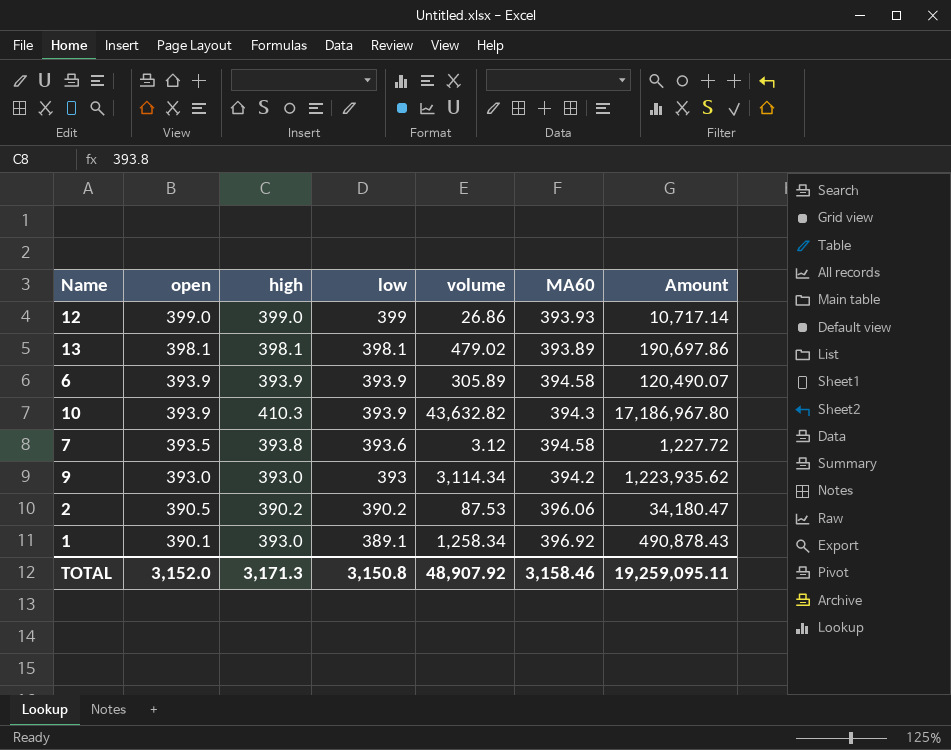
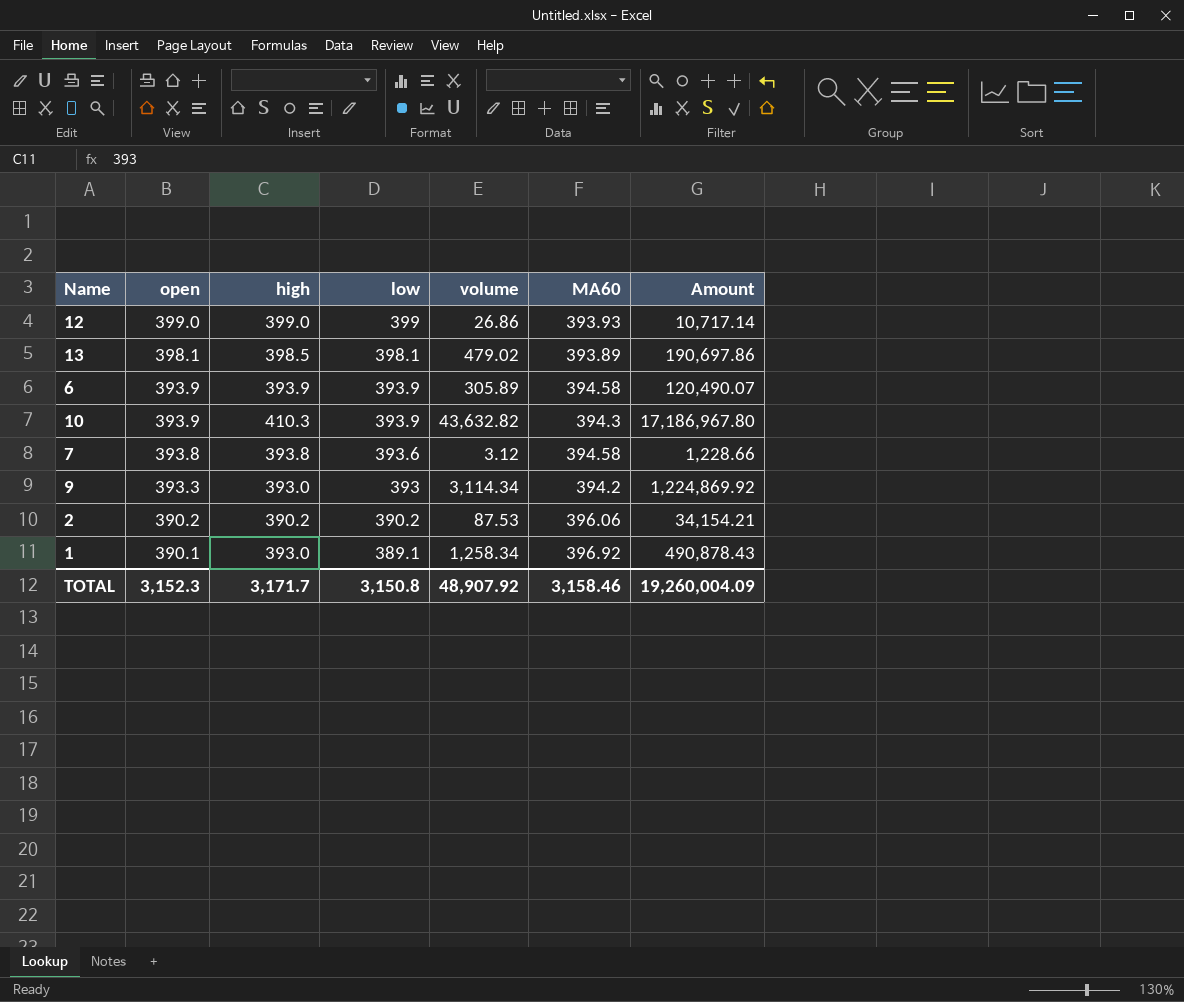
13 | high: 398.1 -> 398.5
7 | open: 393.5 -> 393.8
7 | Amount: 1,227.72 -> 1,228.66
9 | open: 393.0 -> 393.3
9 | Amount: 1,223,935.62 -> 1,224,869.92
2 | open: 390.5 -> 390.2
2 | Amount: 34,180.47 -> 34,154.21
TOTAL | open: 3,152.0 -> 3,152.3
TOTAL | high: 3,171.3 -> 3,171.7
TOTAL | Amount: 19,259,095.11 -> 19,260,004.09

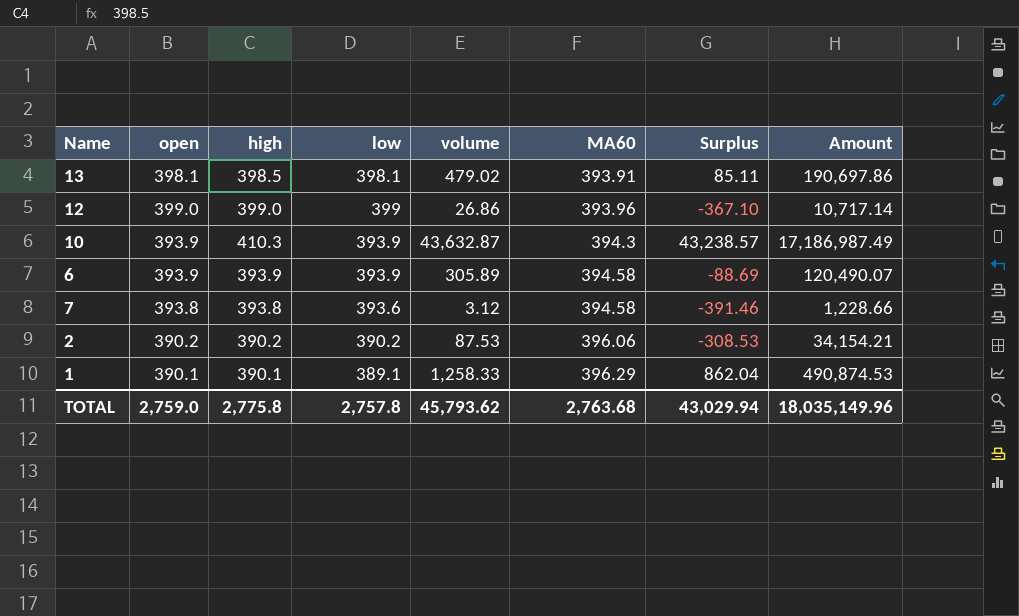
row order: open descending -> MA60 ascending
column Surplus | formula: none -> [volume] - [MA60]
row 9: 393.3 | 393.0 | 393 | 3,114.34 | 394.2 | 1,224,869.92 -> none
13 | MA60: 393.89 -> 393.91
12 | MA60: 393.93 -> 393.96
10 | volume: 43,632.82 -> 43,632.87
10 | Amount: 17,186,967.80 -> 17,186,987.49
1 | high: 393.0 -> 390.1
1 | volume: 1,258.34 -> 1,258.33
1 | MA60: 396.92 -> 396.29
1 | Amount: 490,878.43 -> 490,874.53
TOTAL | open: 3,152.3 -> 2,759.0
TOTAL | high: 3,171.7 -> 2,775.8
TOTAL | low: 3,150.8 -> 2,757.8
TOTAL | volume: 48,907.92 -> 45,793.62
TOTAL | MA60: 3,158.46 -> 2,763.68
TOTAL | Amount: 19,260,004.09 -> 18,035,149.96

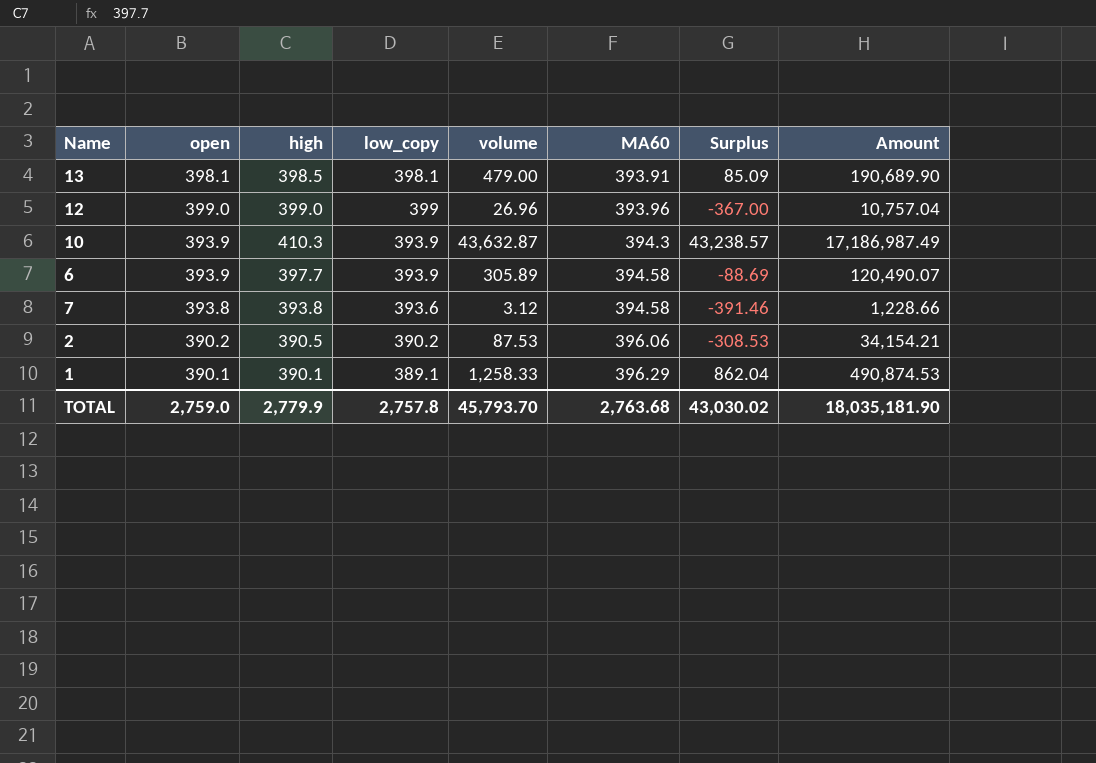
column name: low -> low_copy
13 | volume: 479.02 -> 479.00
13 | Surplus: 85.11 -> 85.09
13 | Amount: 190,697.86 -> 190,689.90
12 | volume: 26.86 -> 26.96
12 | Surplus: -367.10 -> -367.00
12 | Amount: 10,717.14 -> 10,757.04
6 | high: 393.9 -> 397.7
2 | high: 390.2 -> 390.5
TOTAL | high: 2,775.8 -> 2,779.9
TOTAL | volume: 45,793.62 -> 45,793.70
TOTAL | Surplus: 43,029.94 -> 43,030.02
TOTAL | Amount: 18,035,149.96 -> 18,035,181.90

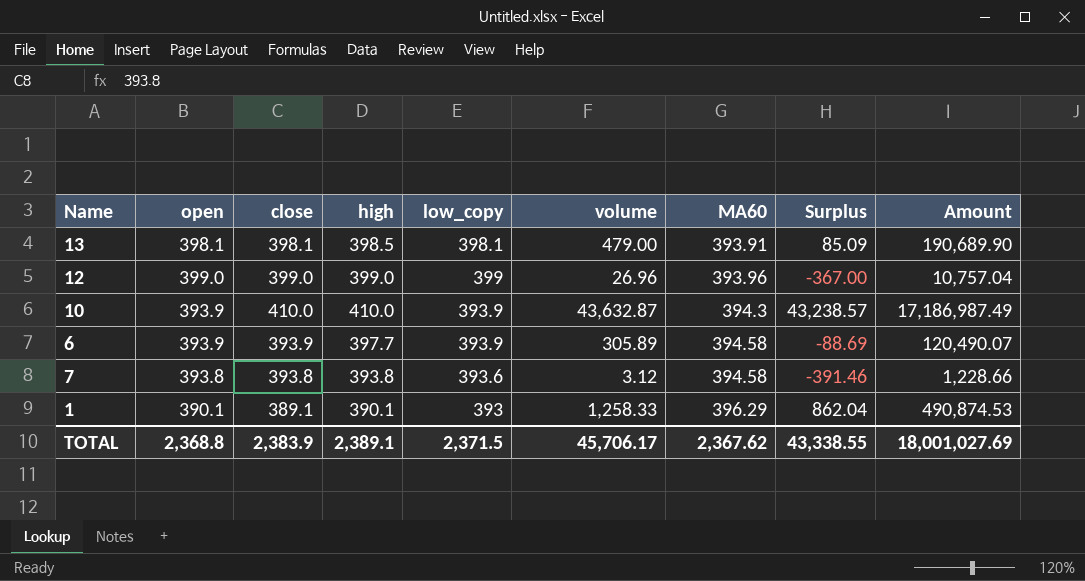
column close | position: none -> 3
row 2: 390.2 | 390.5 | 390.2 | 87.53 | 396.06 | -308.53 | 34,154.21 -> none
10 | high: 410.3 -> 410.0
1 | low_copy: 389.1 -> 393
TOTAL | open: 2,759.0 -> 2,368.8
TOTAL | high: 2,779.9 -> 2,389.1
TOTAL | low_copy: 2,757.8 -> 2,371.5
TOTAL | volume: 45,793.70 -> 45,706.17
TOTAL | MA60: 2,763.68 -> 2,367.62
TOTAL | Surplus: 43,030.02 -> 43,338.55
TOTAL | Amount: 18,035,181.90 -> 18,001,027.69

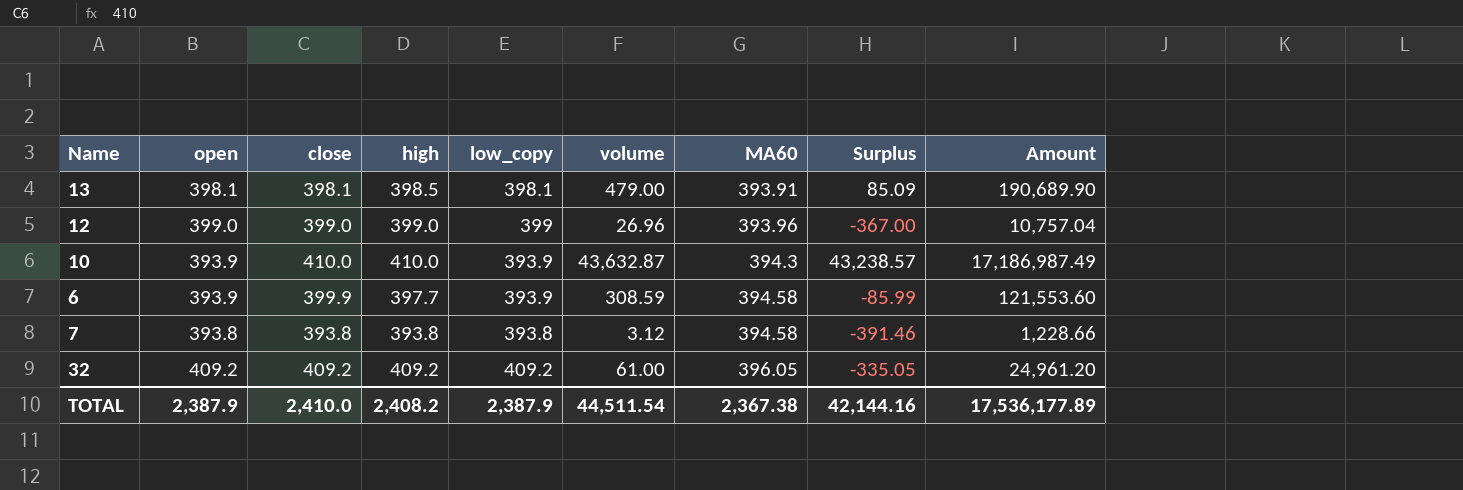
row 1: 390.1 | 389.1 | 390.1 | 393 | 1,258.33 | 396.29 | 862.04 | 490,874.53 -> none
6 | close: 393.9 -> 399.9
6 | volume: 305.89 -> 308.59
6 | Surplus: -88.69 -> -85.99
6 | Amount: 120,490.07 -> 121,553.60
7 | low_copy: 393.6 -> 393.8
row 32: none -> 409.2 | 409.2 | 409.2 | 409.2 | 61.00 | 396.05 | -335.05 | 24,961.20
TOTAL | open: 2,368.8 -> 2,387.9
TOTAL | close: 2,383.9 -> 2,410.0
TOTAL | high: 2,389.1 -> 2,408.2
TOTAL | low_copy: 2,371.5 -> 2,387.9
TOTAL | volume: 45,706.17 -> 44,511.54
TOTAL | MA60: 2,367.62 -> 2,367.38
TOTAL | Surplus: 43,338.55 -> 42,144.16
TOTAL | Amount: 18,001,027.69 -> 17,536,177.89

